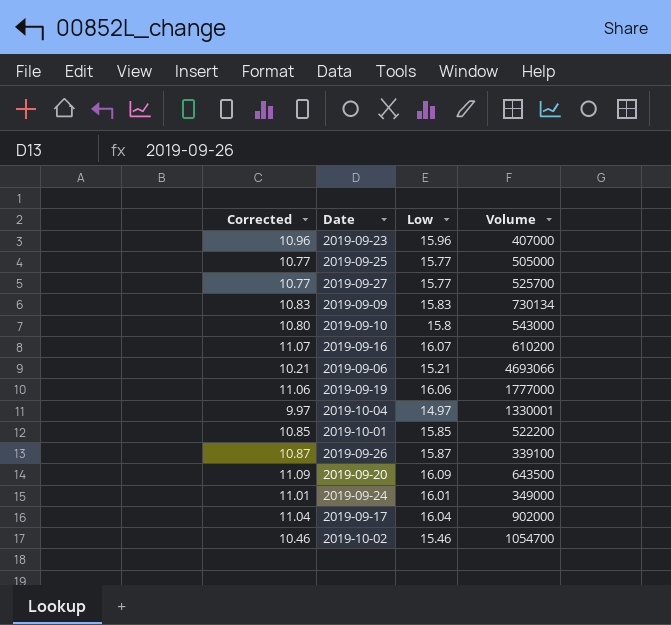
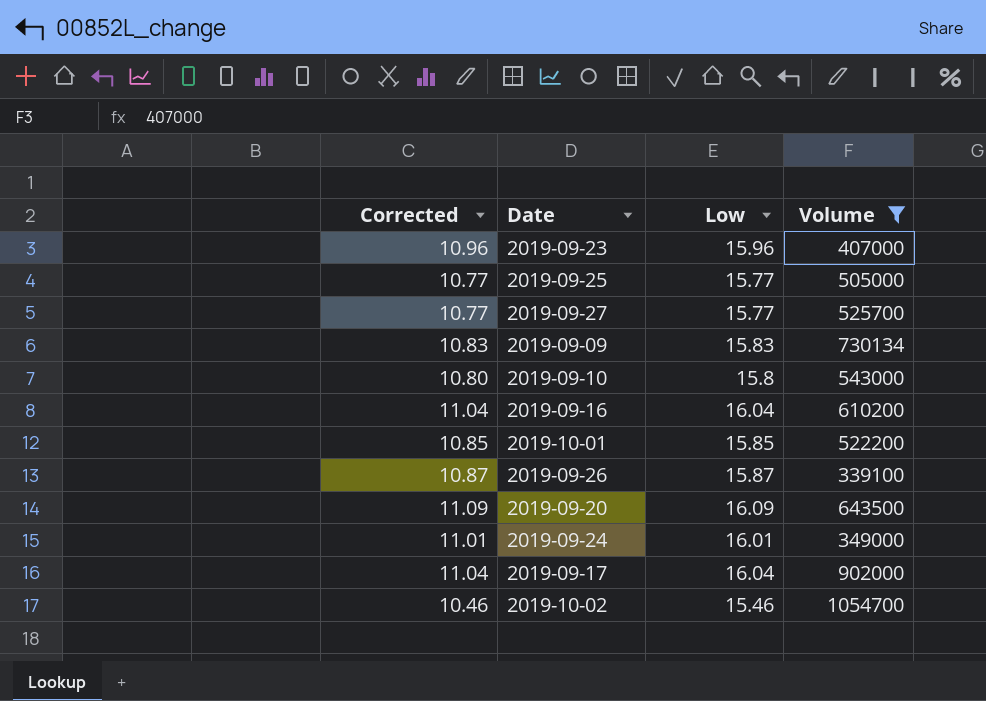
filter: none -> Volume <= 1054700
2019-09-16 | Corrected: 11.07 -> 11.04
2019-09-16 | Low: 16.07 -> 16.04

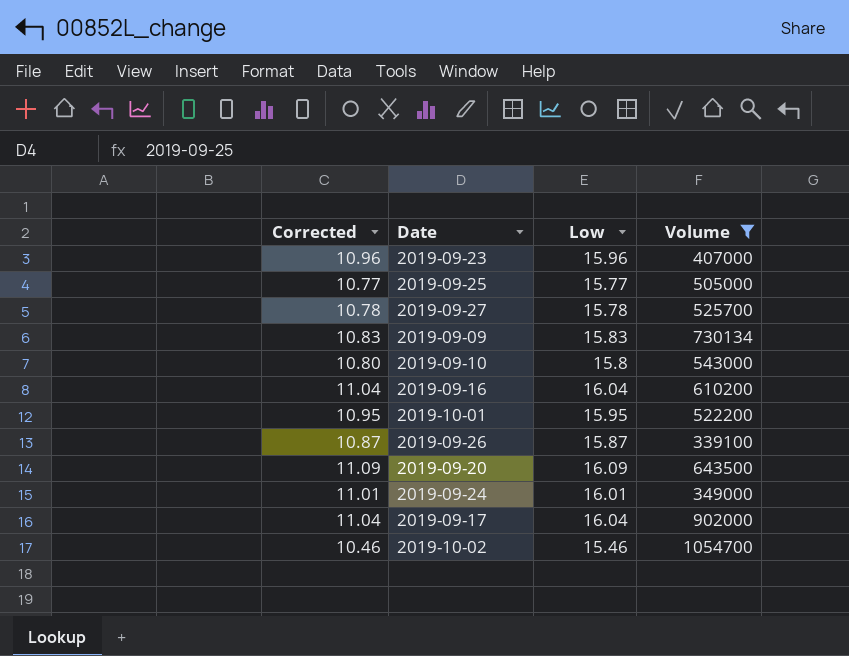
2019-09-27 | Corrected: 10.77 -> 10.78
2019-09-27 | Low: 15.77 -> 15.78
2019-10-01 | Corrected: 10.85 -> 10.95
2019-10-01 | Low: 15.85 -> 15.95

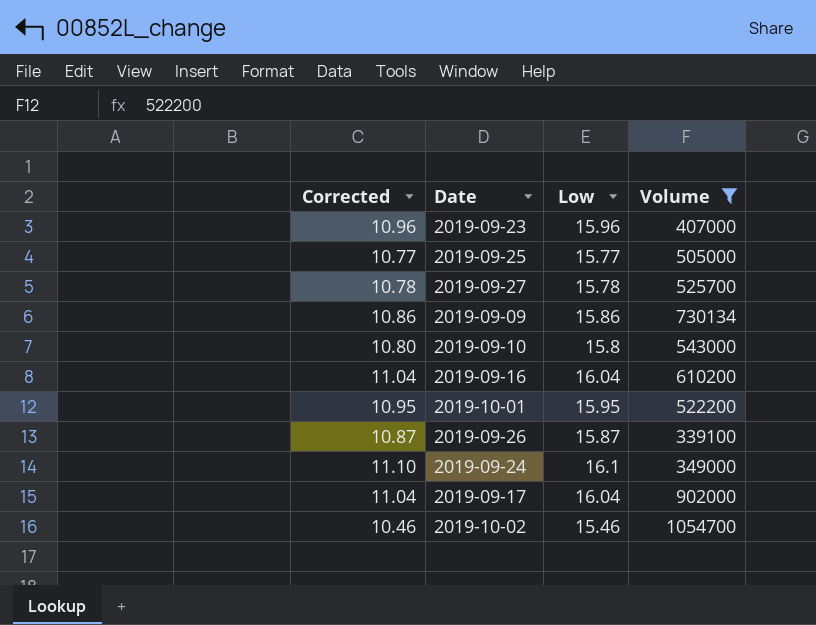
row 2019-09-20: 11.09 | 16.09 | 643500 -> none
2019-09-09 | Corrected: 10.83 -> 10.86
2019-09-09 | Low: 15.83 -> 15.86
2019-09-24 | Corrected: 11.01 -> 11.10
2019-09-24 | Low: 16.01 -> 16.1

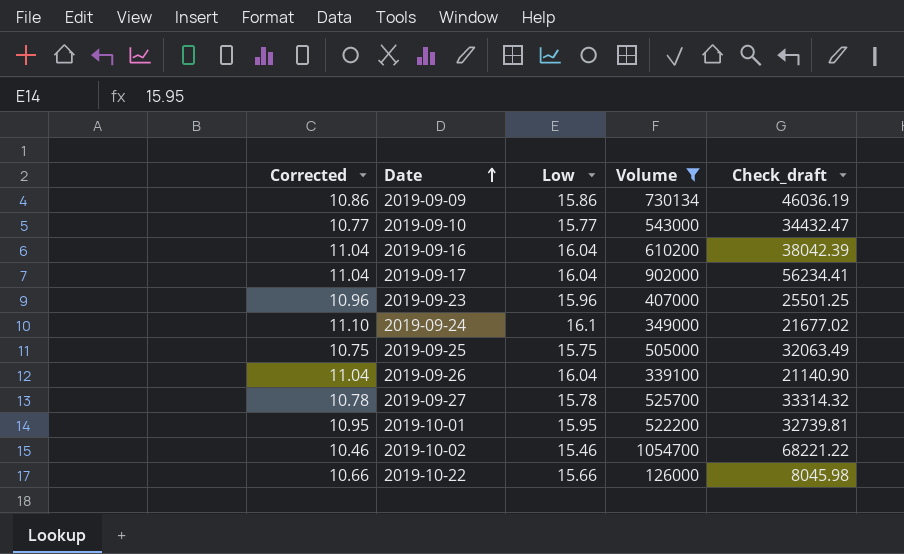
row order: none -> Date ascending
column Check_draft | formula: none -> [Volume] / [Low]
2019-09-10 | Corrected: 10.80 -> 10.77
2019-09-10 | Low: 15.8 -> 15.77
2019-09-25 | Corrected: 10.77 -> 10.75
2019-09-25 | Low: 15.77 -> 15.75
2019-09-26 | Corrected: 10.87 -> 11.04
2019-09-26 | Low: 15.87 -> 16.04
row 2019-10-22: none -> 10.66 | 15.66 | 126000 | 8045.98

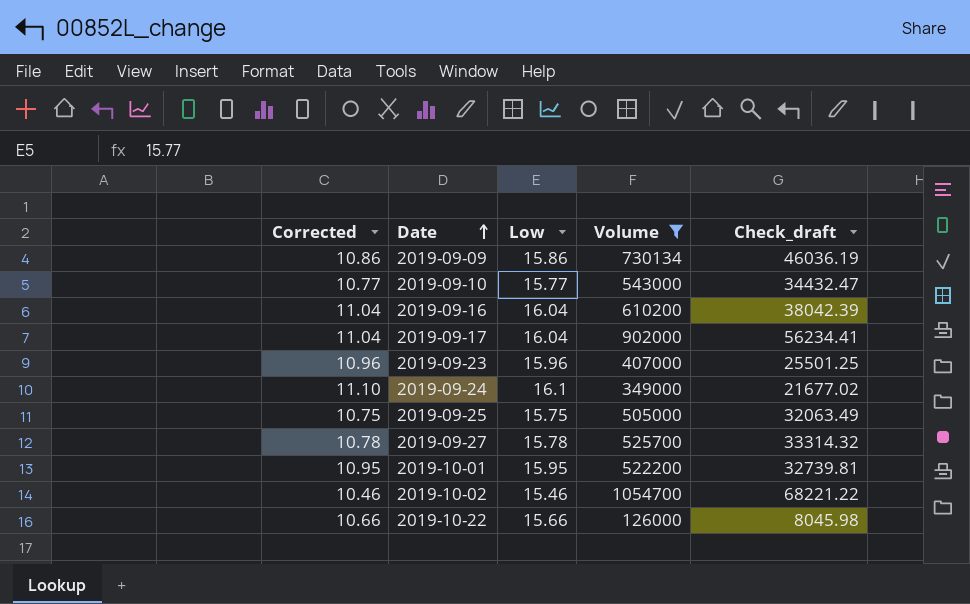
row 2019-09-26: 11.04 | 16.04 | 339100 | 21140.90 -> none

